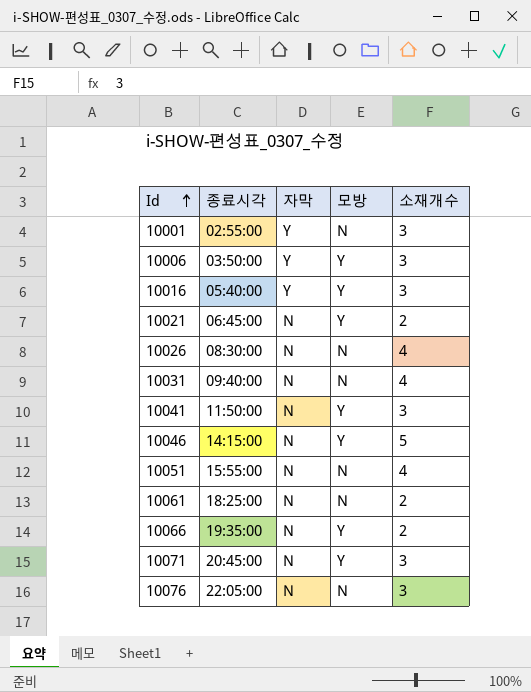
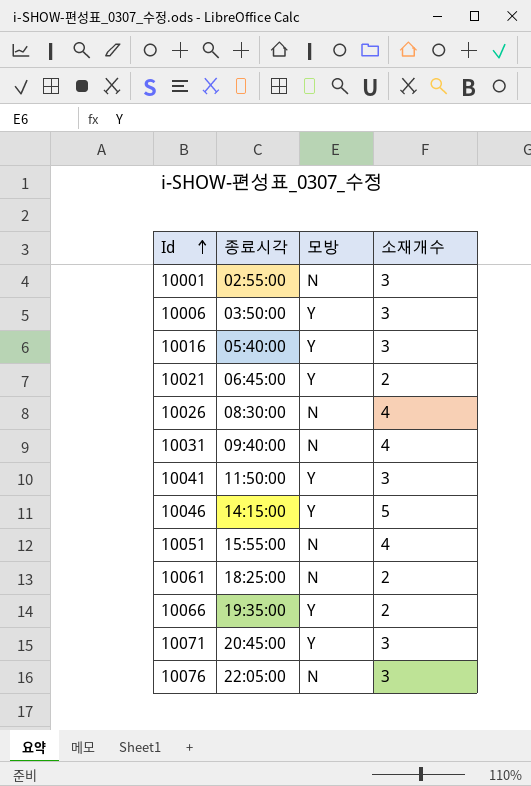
column 자막 | position: 3 -> none

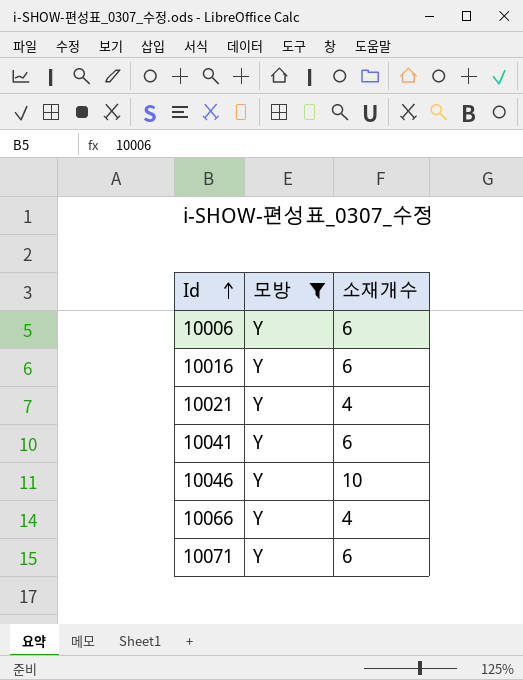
filter: none -> 모방 = Y
column 종료시각 | position: 2 -> none
10006 | 소재개수: 3 -> 6
10016 | 소재개수: 3 -> 6
10021 | 소재개수: 2 -> 4
10041 | 소재개수: 3 -> 6
10046 | 소재개수: 5 -> 10
10066 | 소재개수: 2 -> 4
10071 | 소재개수: 3 -> 6

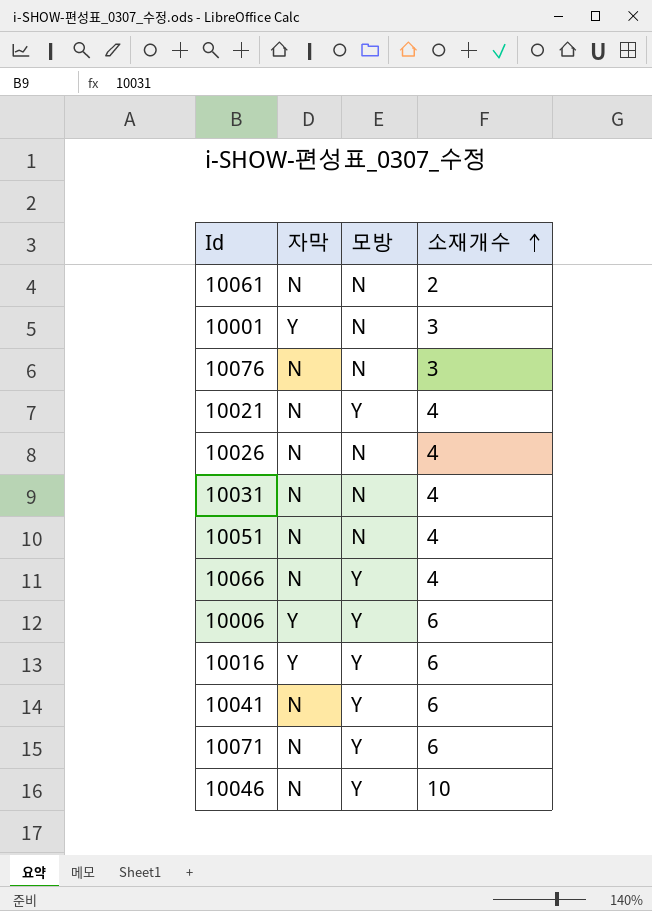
filter: 모방 = Y -> none
row order: Id ascending -> 소재개수 ascending
column 자막 | position: none -> 2

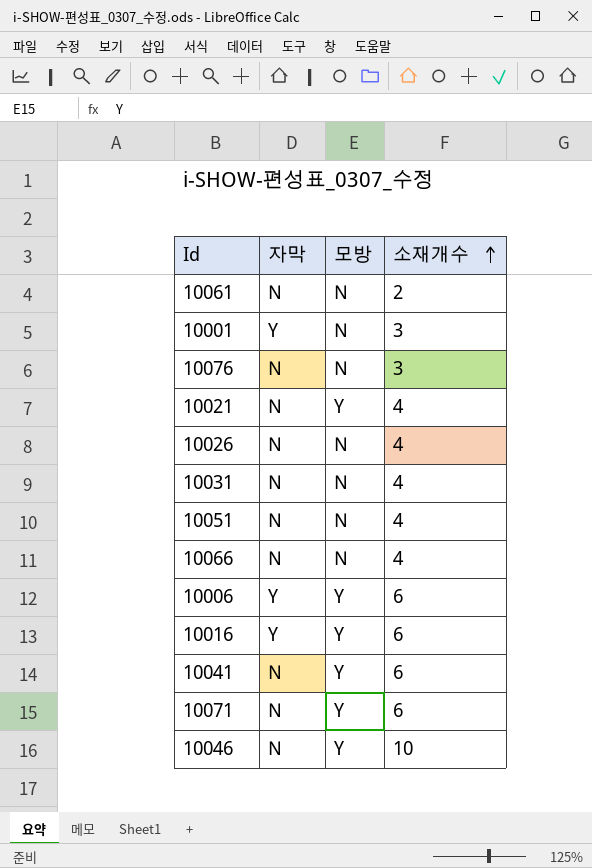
10066 | 모방: Y -> N

